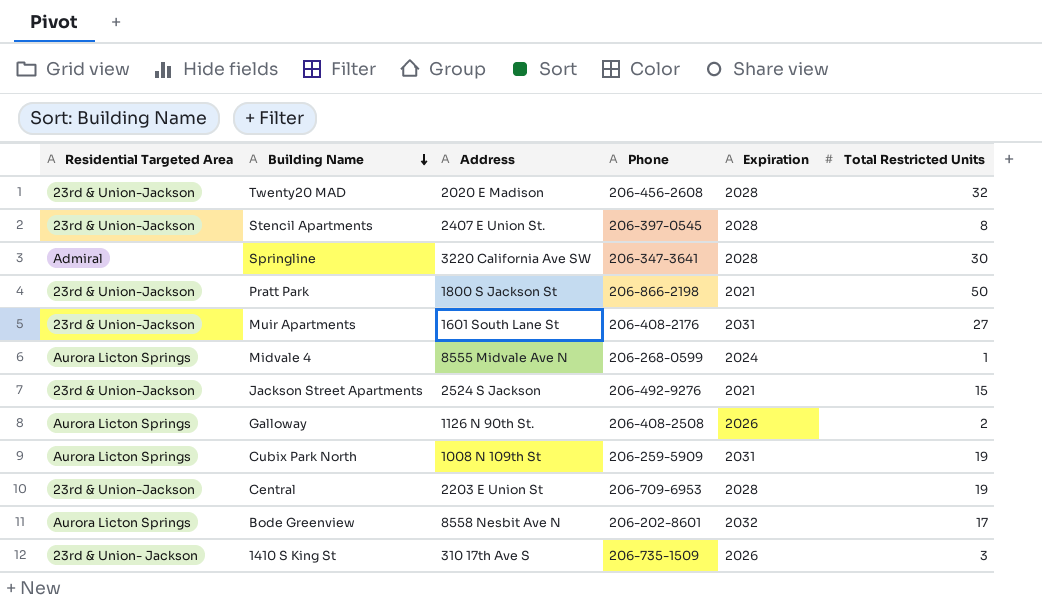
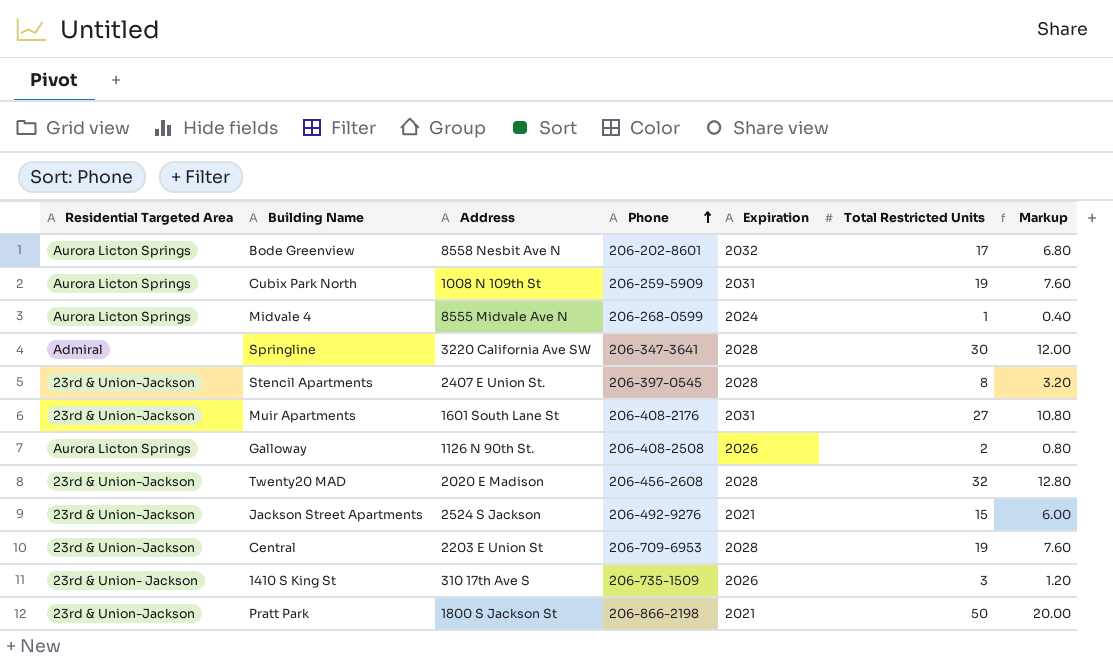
row order: Building Name descending -> Phone ascending
column Markup | formula: none -> [Total Restricted Units] * 0.4

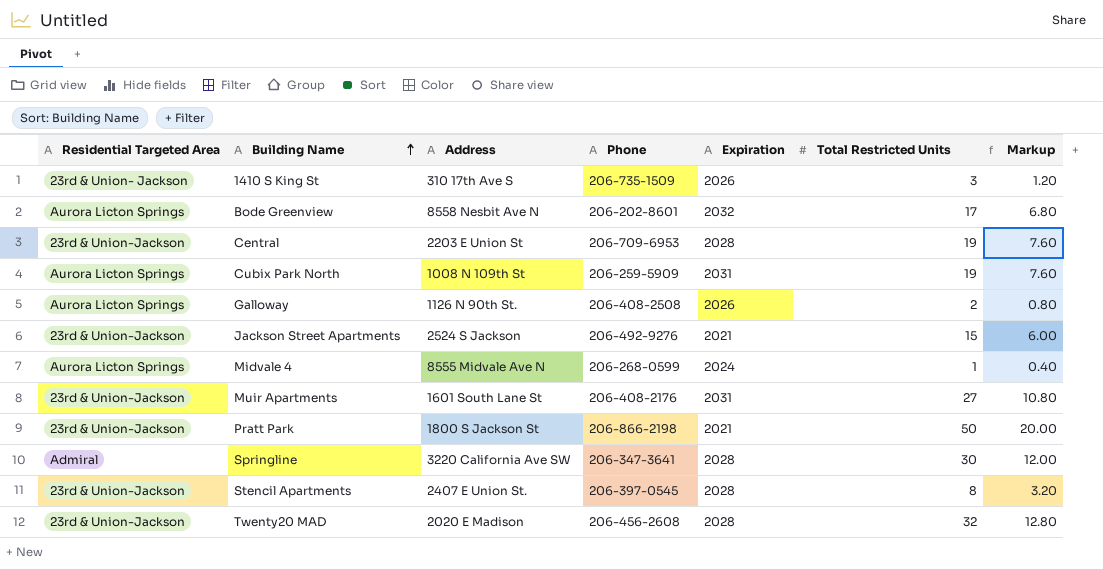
row order: Phone ascending -> Building Name ascending

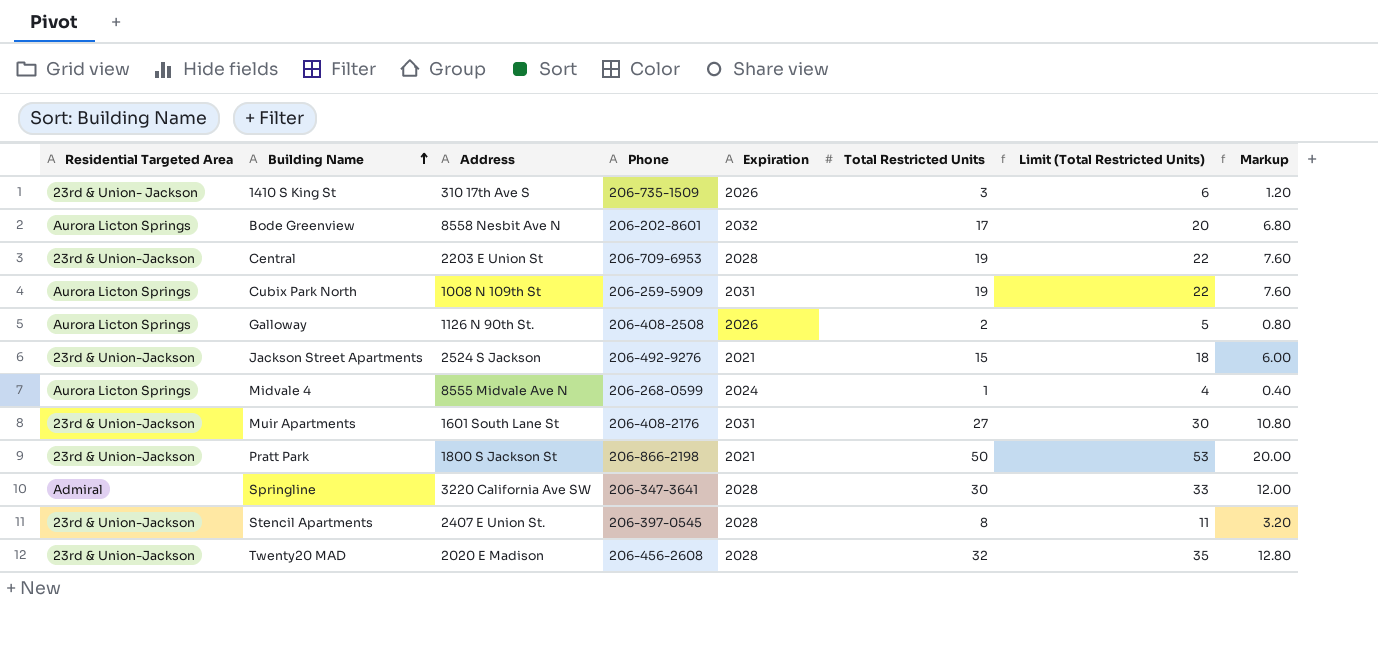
column Limit (Total Restricted Units) | formula: none -> [Total Restricted Units] + 3

